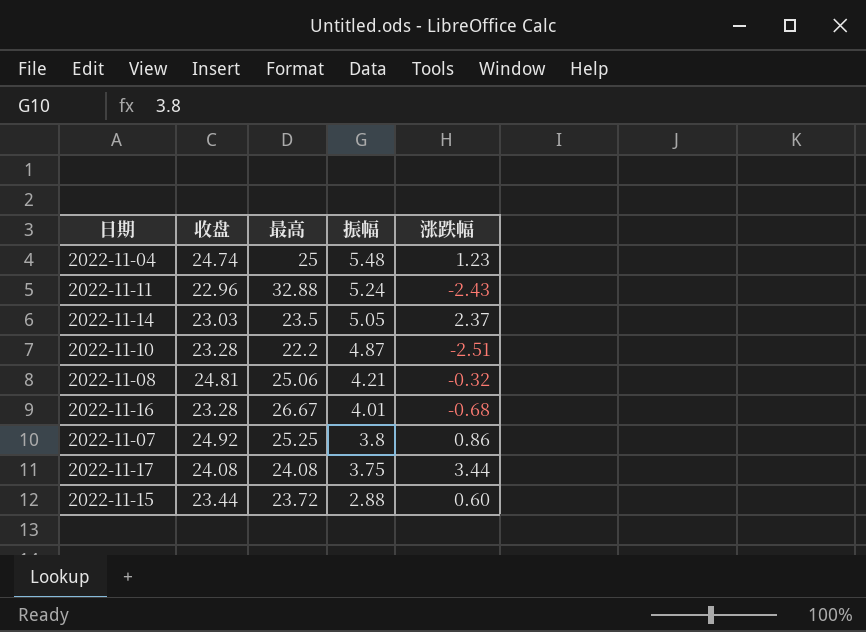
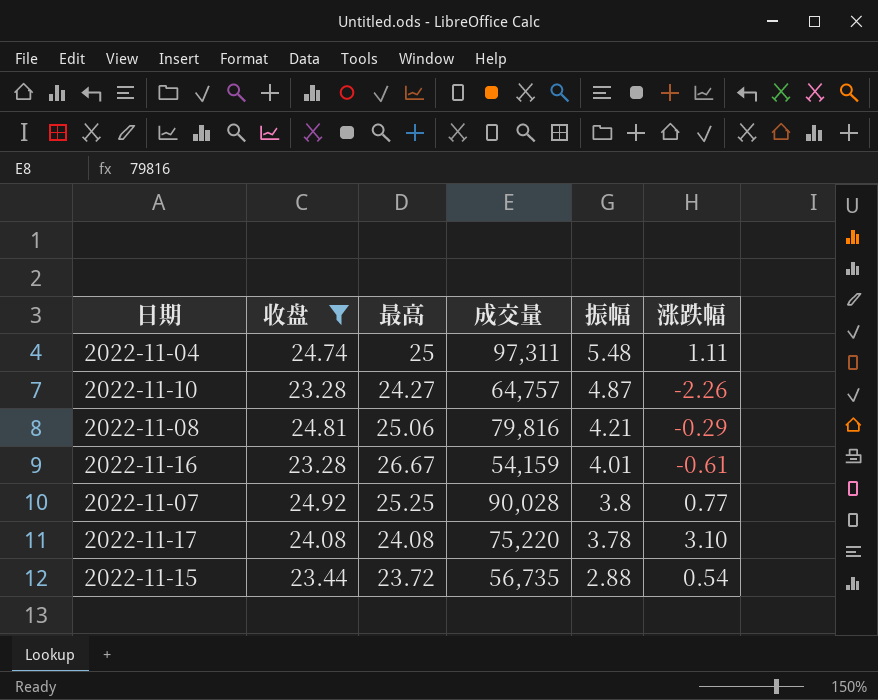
filter: none -> 收盘 >= 23.28
column 成交量 | position: none -> 4
2022-11-04 | 涨跌幅: 1.23 -> 1.11
2022-11-10 | 最高: 22.2 -> 24.27
2022-11-10 | 涨跌幅: -2.51 -> -2.26
2022-11-08 | 涨跌幅: -0.32 -> -0.29
2022-11-16 | 涨跌幅: -0.68 -> -0.61
2022-11-07 | 涨跌幅: 0.86 -> 0.77
2022-11-17 | 振幅: 3.75 -> 3.78
2022-11-17 | 涨跌幅: 3.44 -> 3.10
2022-11-15 | 涨跌幅: 0.60 -> 0.54

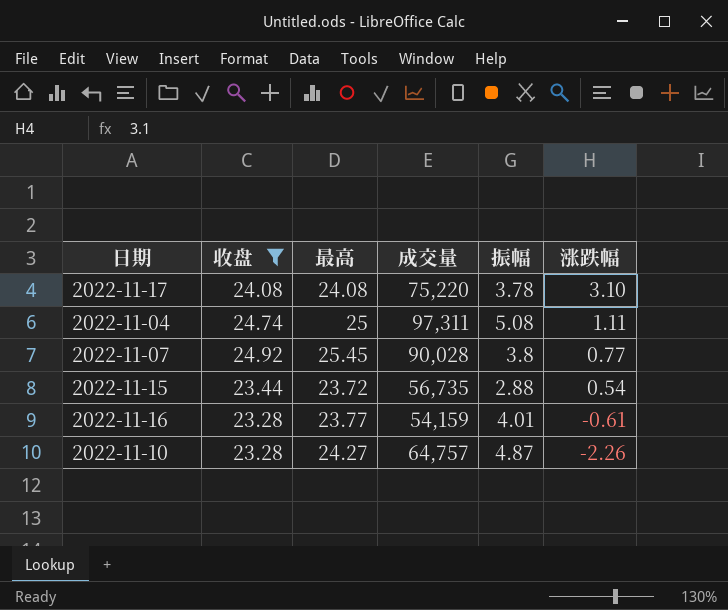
row order: 振幅 descending -> 涨跌幅 descending
row 2022-11-08: 24.81 | 25.06 | 79,816 | 4.21 | -0.29 -> none
2022-11-04 | 振幅: 5.48 -> 5.08
2022-11-07 | 最高: 25.25 -> 25.45
2022-11-16 | 最高: 26.67 -> 23.77

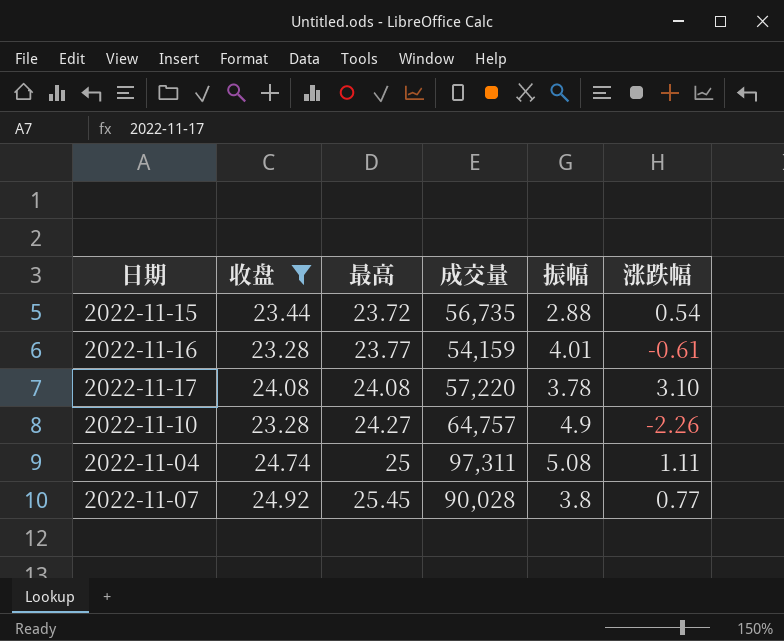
row order: 涨跌幅 descending -> 最高 ascending
2022-11-17 | 成交量: 75,220 -> 57,220
2022-11-10 | 振幅: 4.87 -> 4.9

